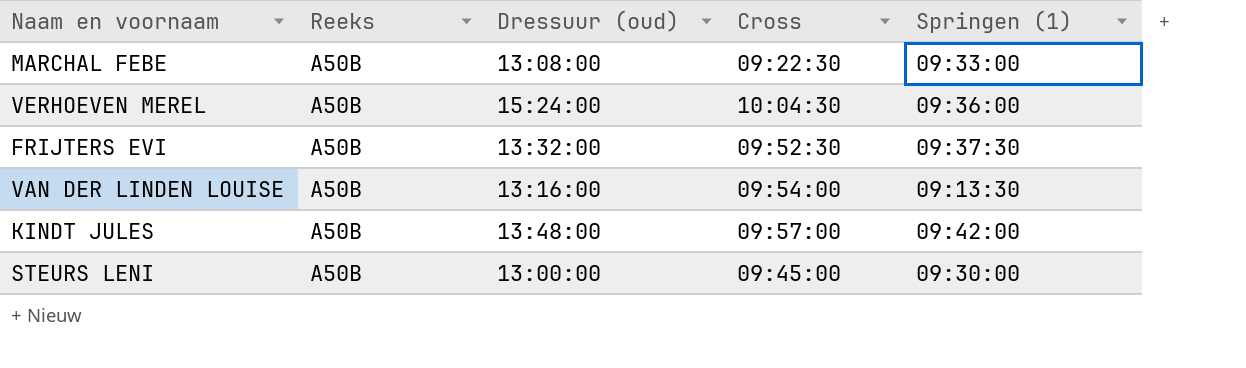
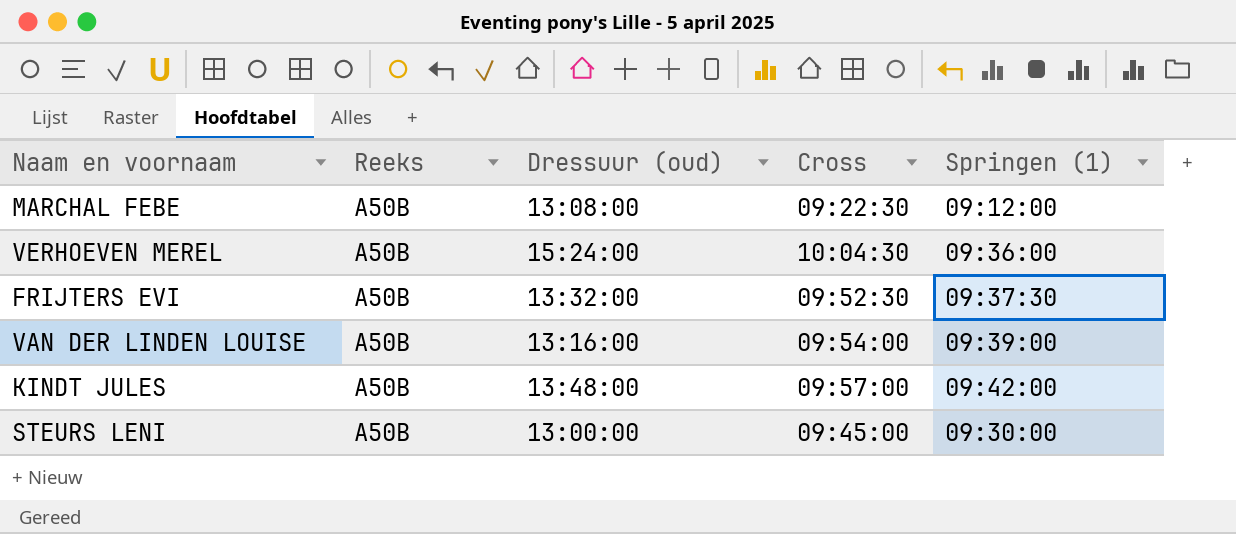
MARCHAL FEBE | Springen (1): 09:33:00 -> 09:12:00
VAN DER LINDEN LOUISE | Springen (1): 09:13:30 -> 09:39:00

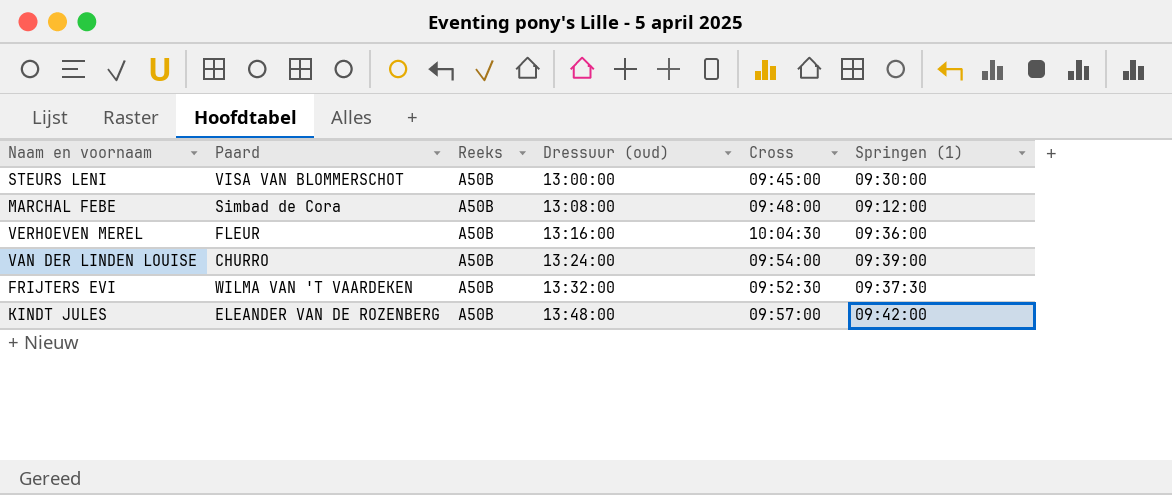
row order: none -> Dressuur (oud) ascending
column Paard | position: none -> 2
MARCHAL FEBE | Cross: 09:22:30 -> 09:48:00
VERHOEVEN MEREL | Dressuur (oud): 15:24:00 -> 13:16:00
VAN DER LINDEN LOUISE | Dressuur (oud): 13:16:00 -> 13:24:00

